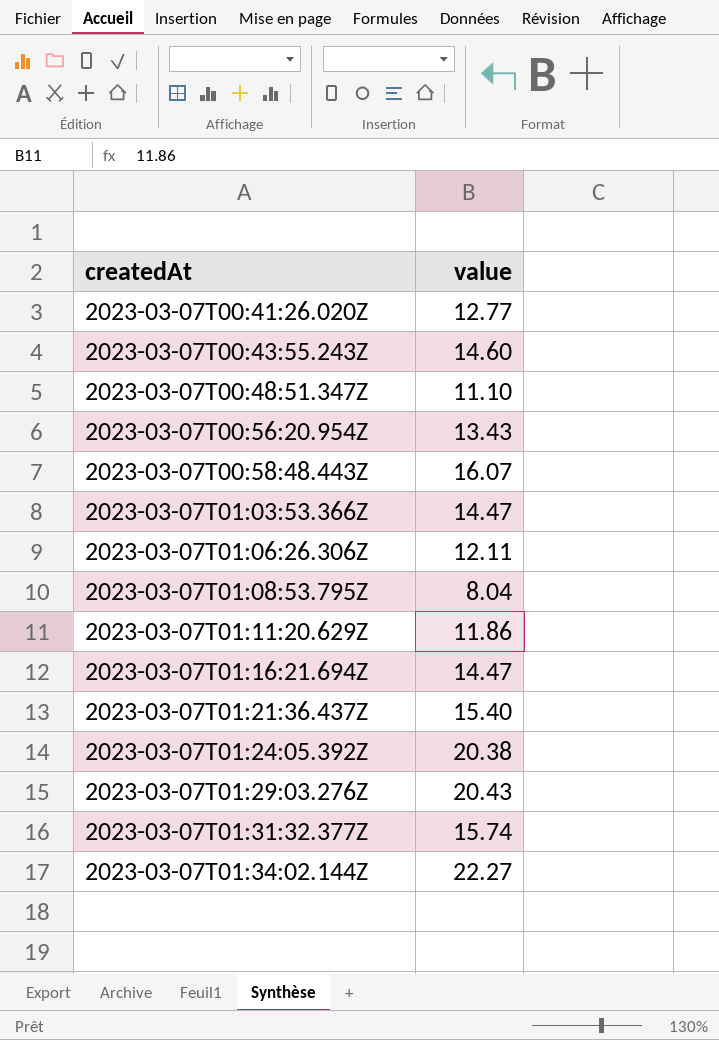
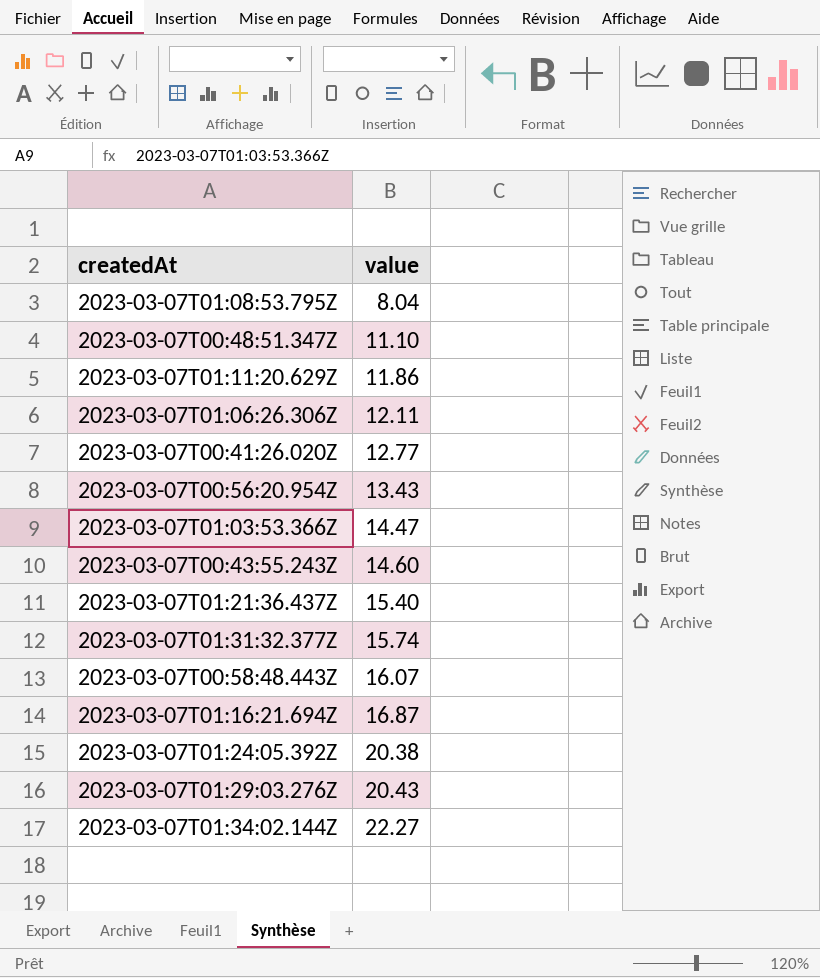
row order: createdAt ascending -> value ascending
2023-03-07T01:16:21.694Z | value: 14.47 -> 16.87

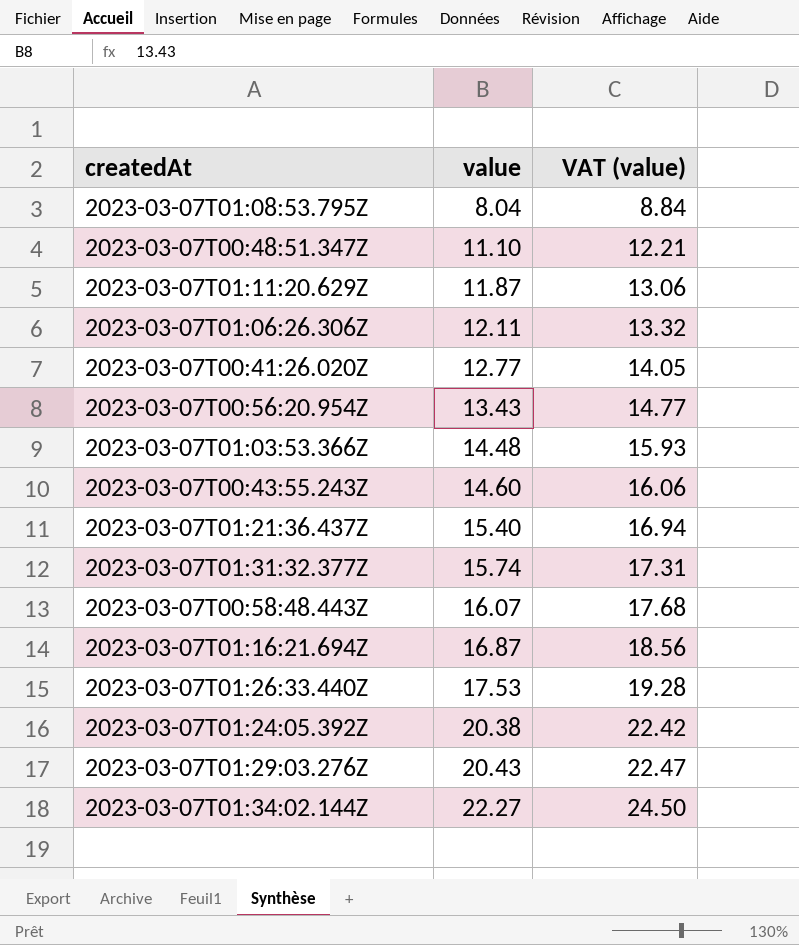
column VAT (value) | formula: none -> [value] * 1.1
2023-03-07T01:11:20.629Z | value: 11.86 -> 11.87
2023-03-07T01:03:53.366Z | value: 14.47 -> 14.48
row 2023-03-07T01:26:33.440Z: none -> 17.53 | 19.28

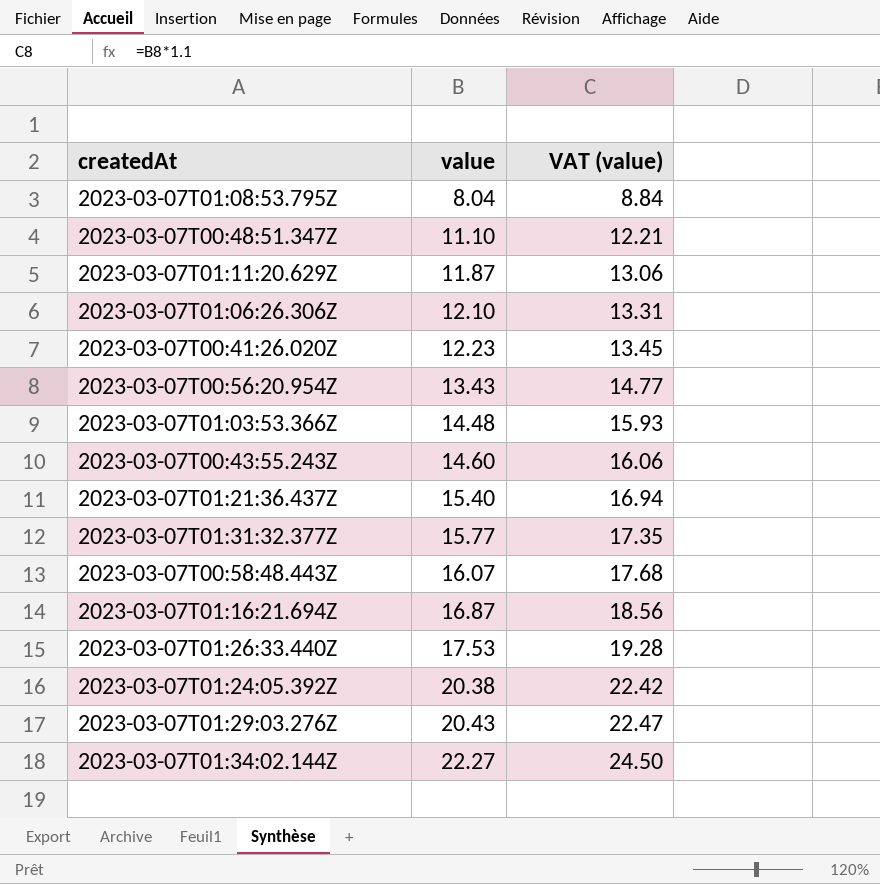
2023-03-07T01:06:26.306Z | value: 12.11 -> 12.10
2023-03-07T01:06:26.306Z | VAT (value): 13.32 -> 13.31
2023-03-07T00:41:26.020Z | value: 12.77 -> 12.23
2023-03-07T00:41:26.020Z | VAT (value): 14.05 -> 13.45
2023-03-07T01:31:32.377Z | value: 15.74 -> 15.77
2023-03-07T01:31:32.377Z | VAT (value): 17.31 -> 17.35

